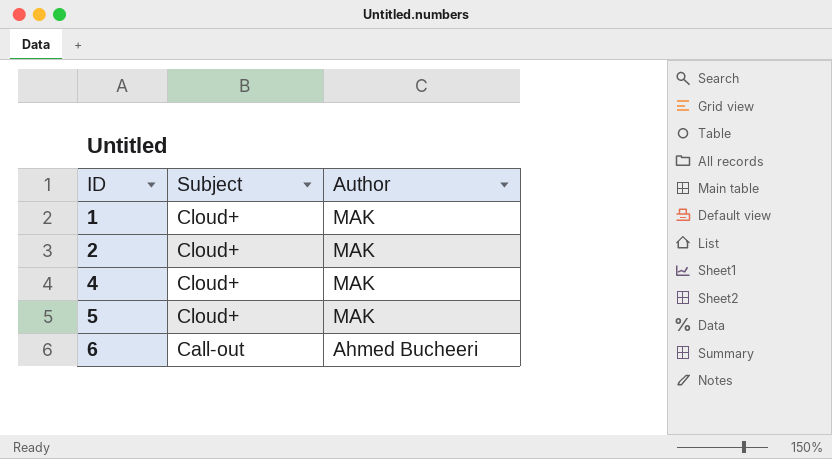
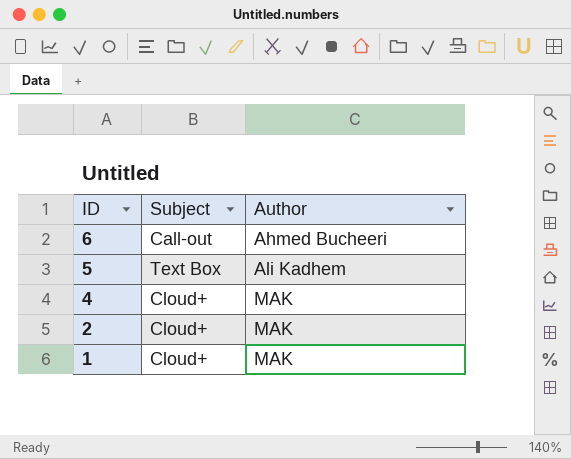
row order: ID ascending -> ID descending
5 | Subject: Cloud+ -> Text Box
5 | Author: MAK -> Ali Kadhem

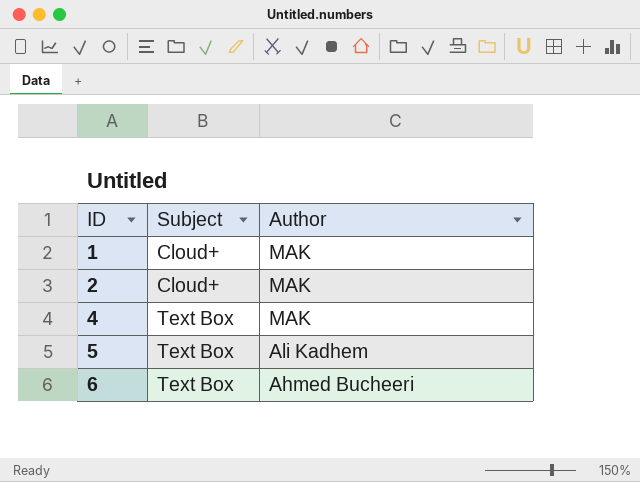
row order: ID descending -> ID ascending
4 | Subject: Cloud+ -> Text Box
6 | Subject: Call-out -> Text Box

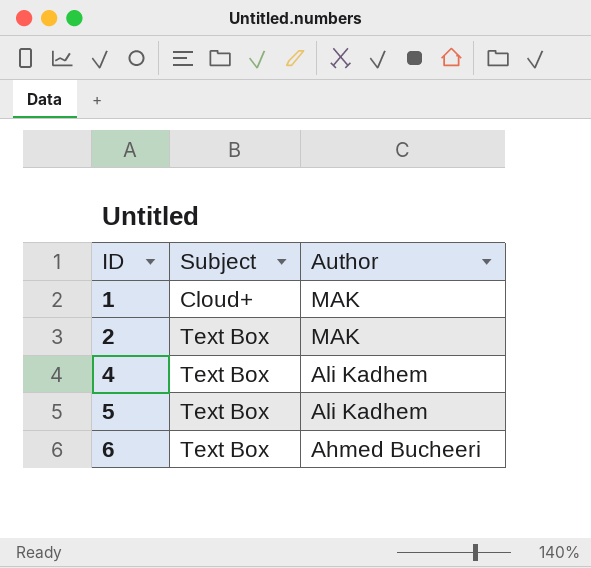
2 | Subject: Cloud+ -> Text Box
4 | Author: MAK -> Ali Kadhem

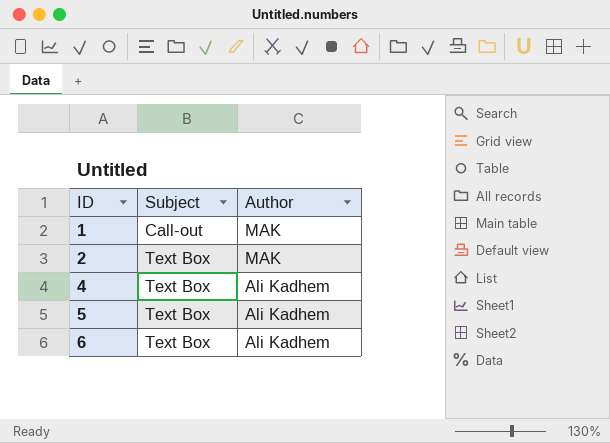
1 | Subject: Cloud+ -> Call-out
6 | Author: Ahmed Bucheeri -> Ali Kadhem

